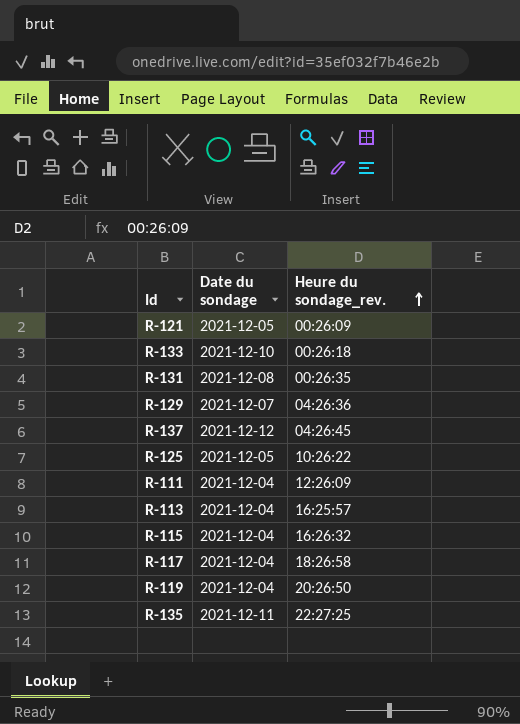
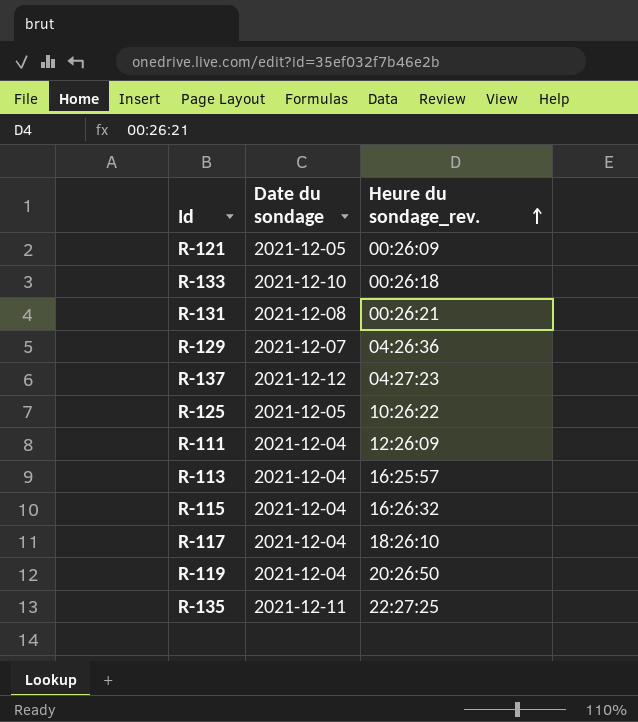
R-131 | Heure du sondage_rev.: 00:26:35 -> 00:26:21
R-137 | Heure du sondage_rev.: 04:26:45 -> 04:27:23
R-117 | Heure du sondage_rev.: 18:26:58 -> 18:26:10

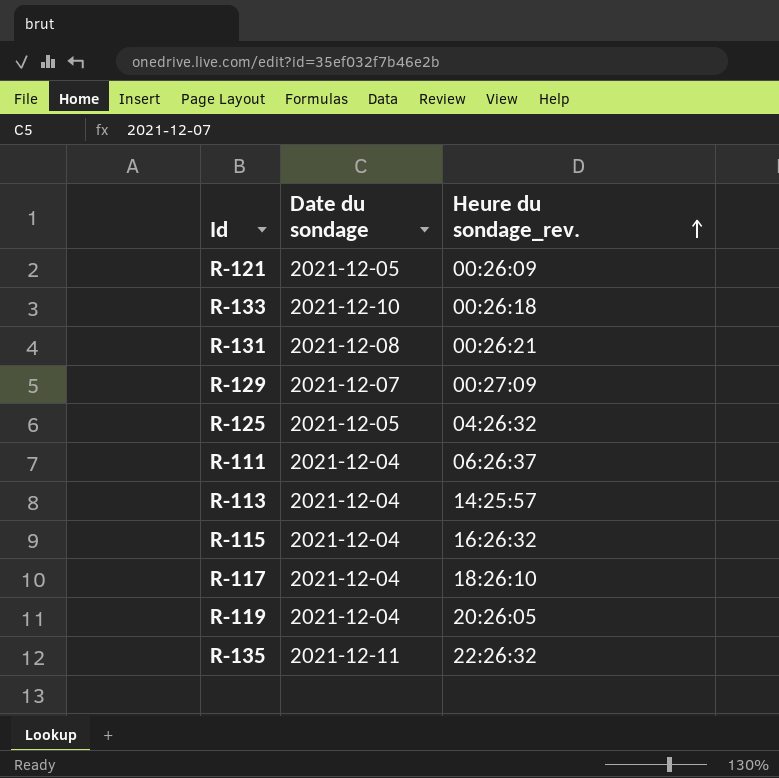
row R-137: 2021-12-12 | 04:27:23 -> none
R-129 | Heure du sondage_rev.: 04:26:36 -> 00:27:09
R-125 | Heure du sondage_rev.: 10:26:22 -> 04:26:32
R-111 | Heure du sondage_rev.: 12:26:09 -> 06:26:37
R-113 | Heure du sondage_rev.: 16:25:57 -> 14:25:57
R-119 | Heure du sondage_rev.: 20:26:50 -> 20:26:05
R-135 | Heure du sondage_rev.: 22:27:25 -> 22:26:32

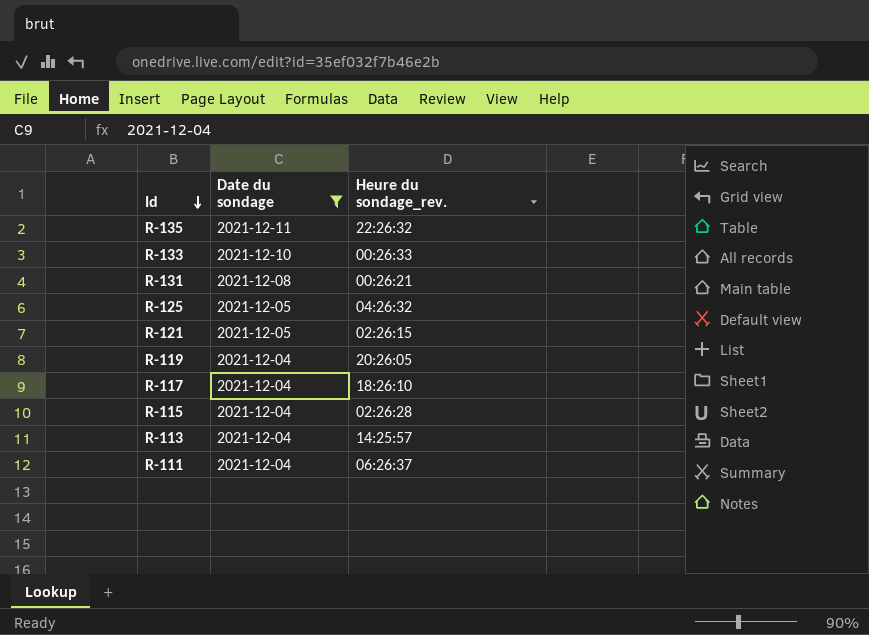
filter: none -> Date du sondage != 2021-12-07
row order: Heure du sondage_rev. ascending -> Id descending
R-133 | Heure du sondage_rev.: 00:26:18 -> 00:26:33
R-121 | Heure du sondage_rev.: 00:26:09 -> 02:26:15
R-115 | Heure du sondage_rev.: 16:26:32 -> 02:26:28

